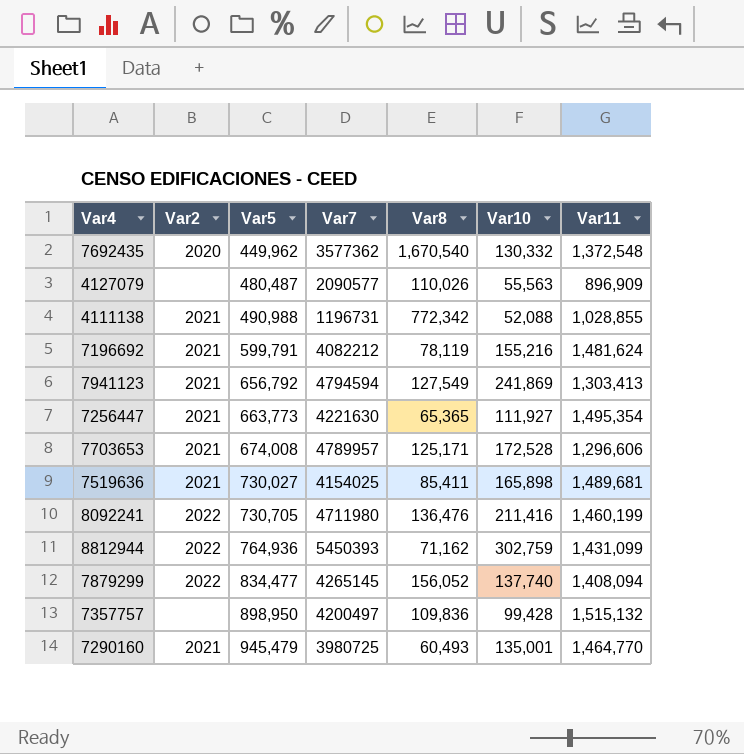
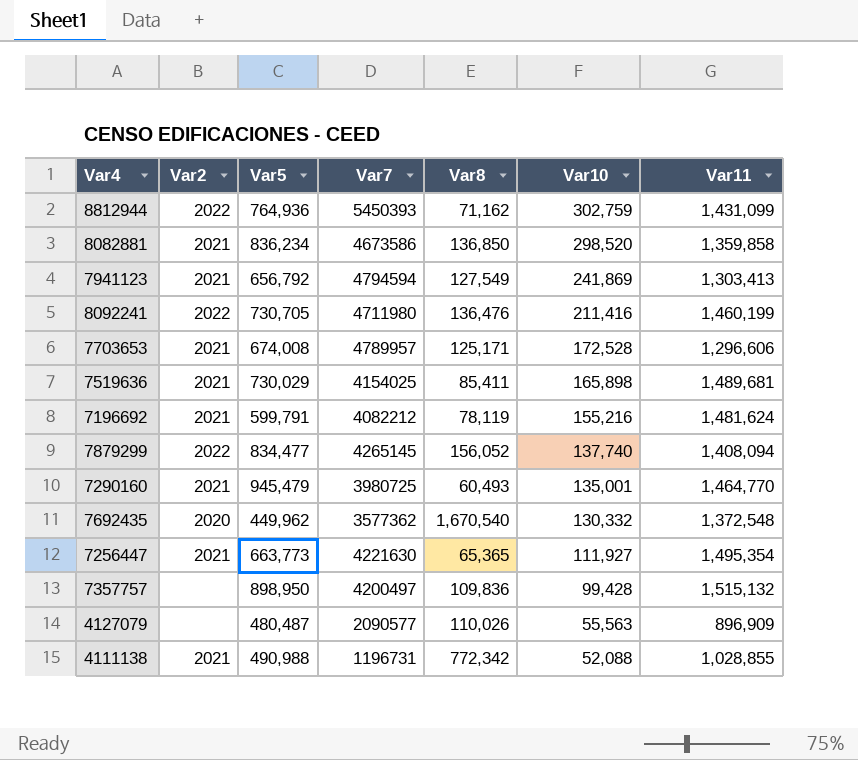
row order: Var5 ascending -> Var10 descending
row 8082881: none -> 2021 | 836,234 | 4673586 | 136,850 | 298,520 | 1,359,858
7519636 | Var5: 730,027 -> 730,029

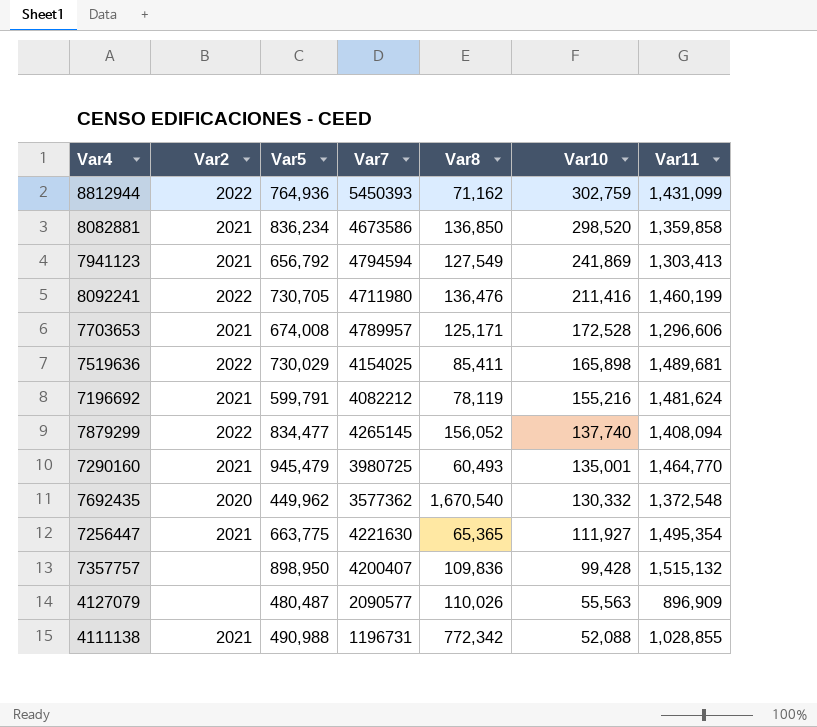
7519636 | Var2: 2021 -> 2022
7256447 | Var5: 663,773 -> 663,775
7357757 | Var7: 4200497 -> 4200407

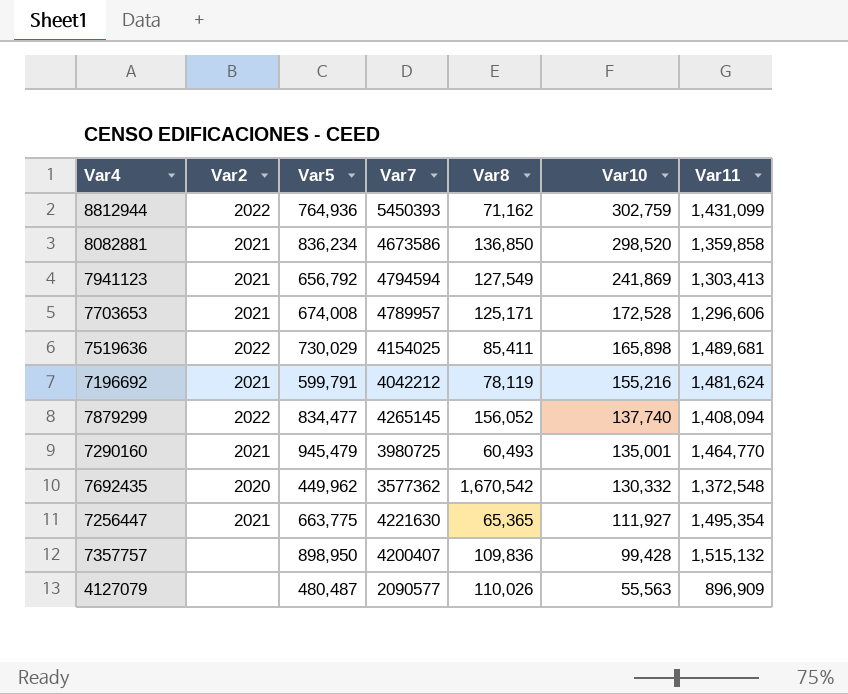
row 8092241: 2022 | 730,705 | 4711980 | 136,476 | 211,416 | 1,460,199 -> none
row 4111138: 2021 | 490,988 | 1196731 | 772,342 | 52,088 | 1,028,855 -> none
7196692 | Var7: 4082212 -> 4042212
7692435 | Var8: 1,670,540 -> 1,670,542

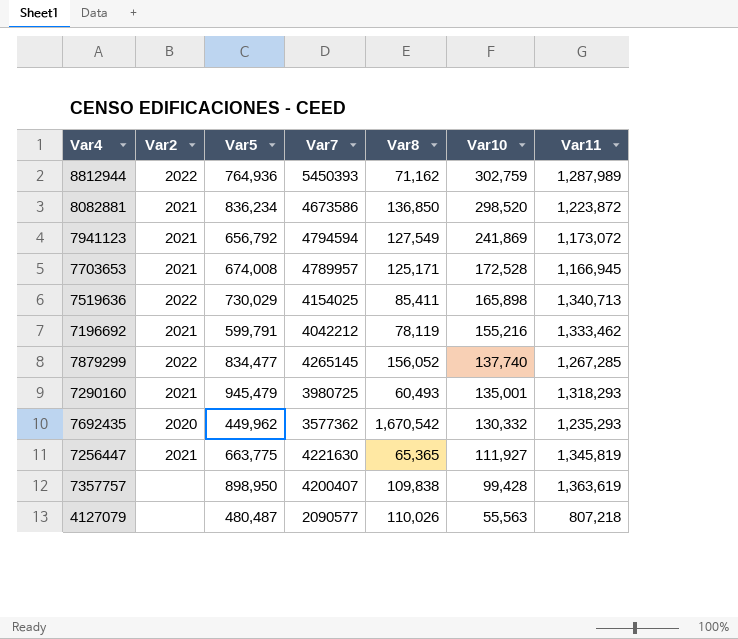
8812944 | Var11: 1,431,099 -> 1,287,989
8082881 | Var11: 1,359,858 -> 1,223,872
7941123 | Var11: 1,303,413 -> 1,173,072
7703653 | Var11: 1,296,606 -> 1,166,945
7519636 | Var11: 1,489,681 -> 1,340,713
7196692 | Var11: 1,481,624 -> 1,333,462
7879299 | Var11: 1,408,094 -> 1,267,285
7290160 | Var11: 1,464,770 -> 1,318,293
7692435 | Var11: 1,372,548 -> 1,235,293
7256447 | Var11: 1,495,354 -> 1,345,819
7357757 | Var8: 109,836 -> 109,838
7357757 | Var11: 1,515,132 -> 1,363,619
4127079 | Var11: 896,909 -> 807,218

